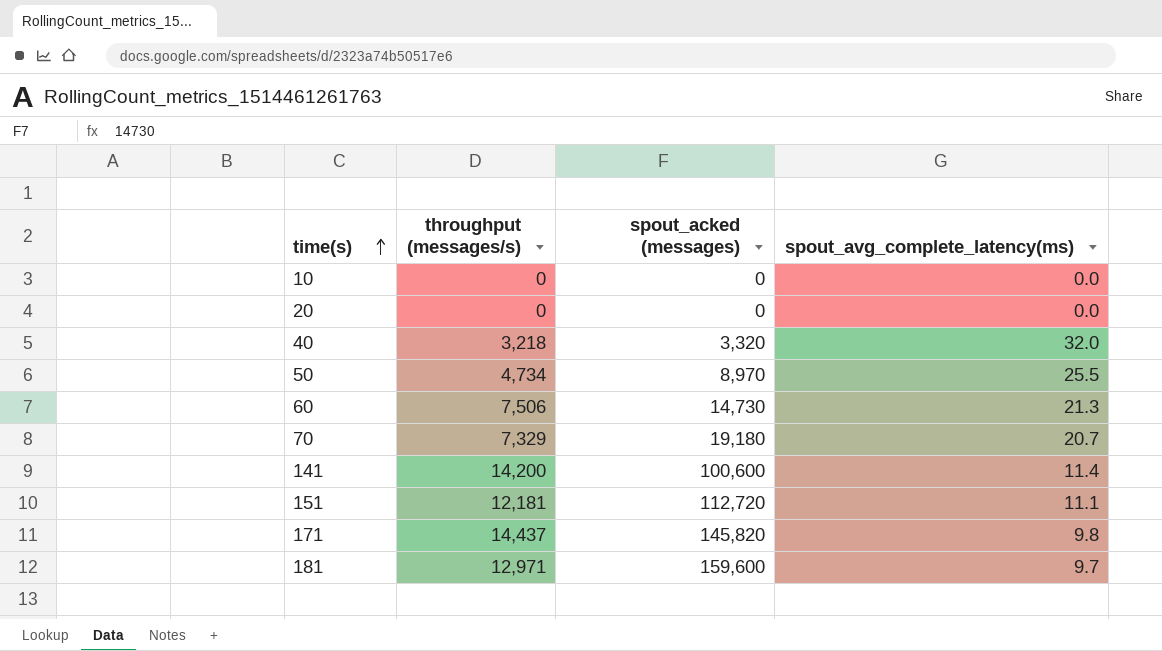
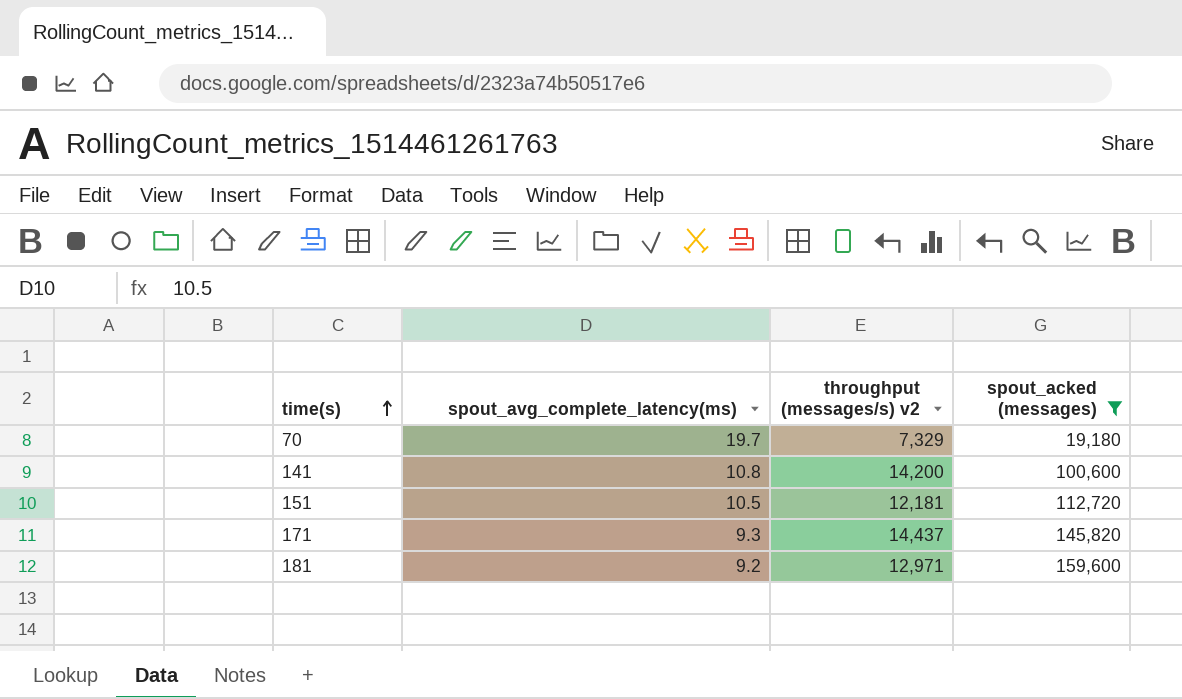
filter: none -> spout_acked (messages) >= 19,180
column spout_avg_complete_latency(ms) | position: 4 -> 2
column name: throughput (messages/s) -> throughput (messages/s) v2
70 | spout_avg_complete_latency(ms): 20.7 -> 19.7
141 | spout_avg_complete_latency(ms): 11.4 -> 10.8
151 | spout_avg_complete_latency(ms): 11.1 -> 10.5
171 | spout_avg_complete_latency(ms): 9.8 -> 9.3
181 | spout_avg_complete_latency(ms): 9.7 -> 9.2

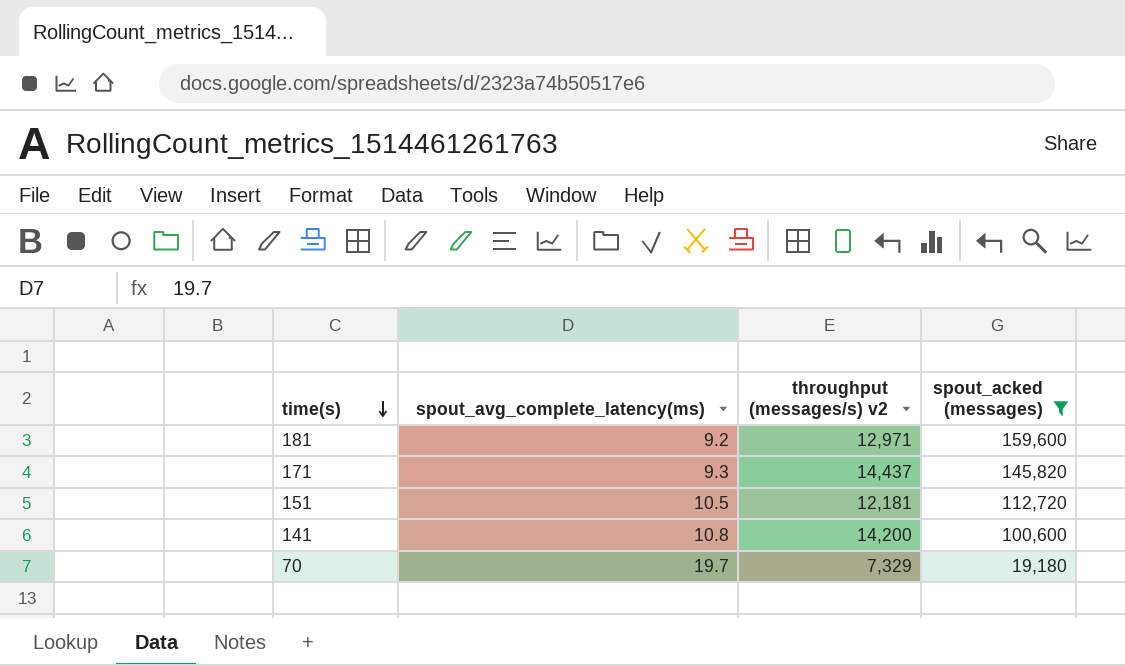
row order: time(s) ascending -> time(s) descending

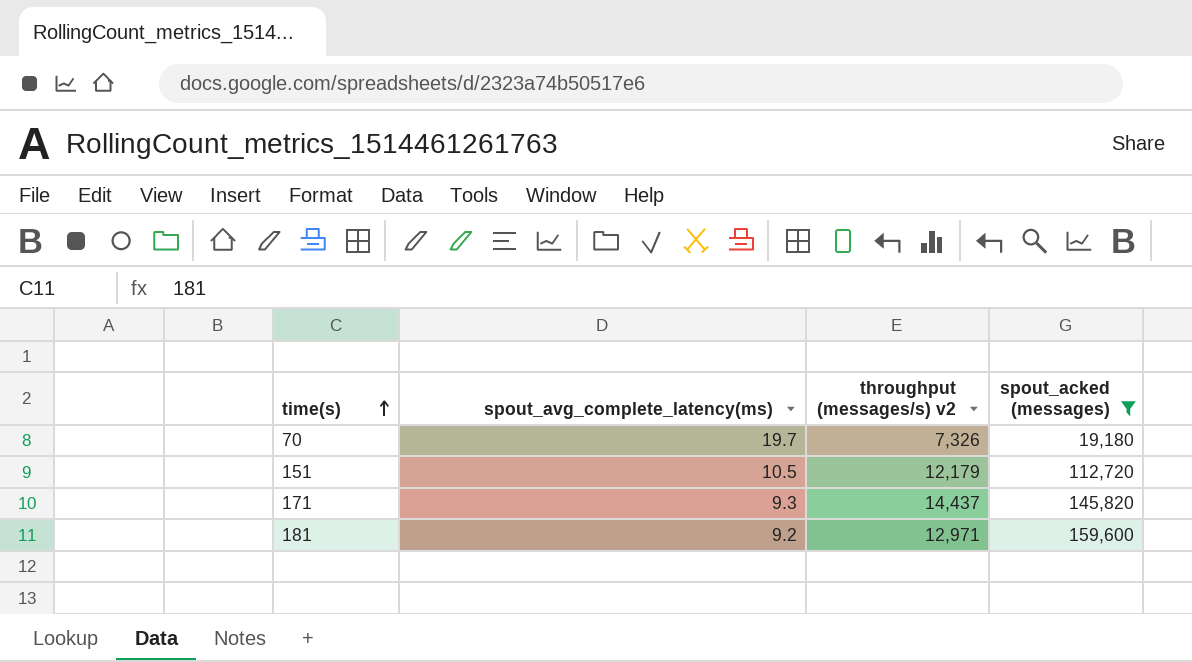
row order: time(s) descending -> time(s) ascending
row 141: 10.8 | 14,200 | 100,600 -> none
70 | throughput (messages/s) v2: 7,329 -> 7,326
151 | throughput (messages/s) v2: 12,181 -> 12,179

